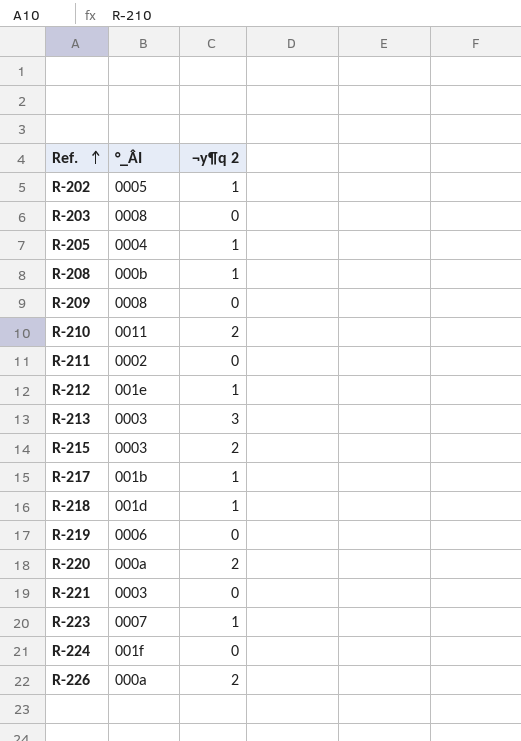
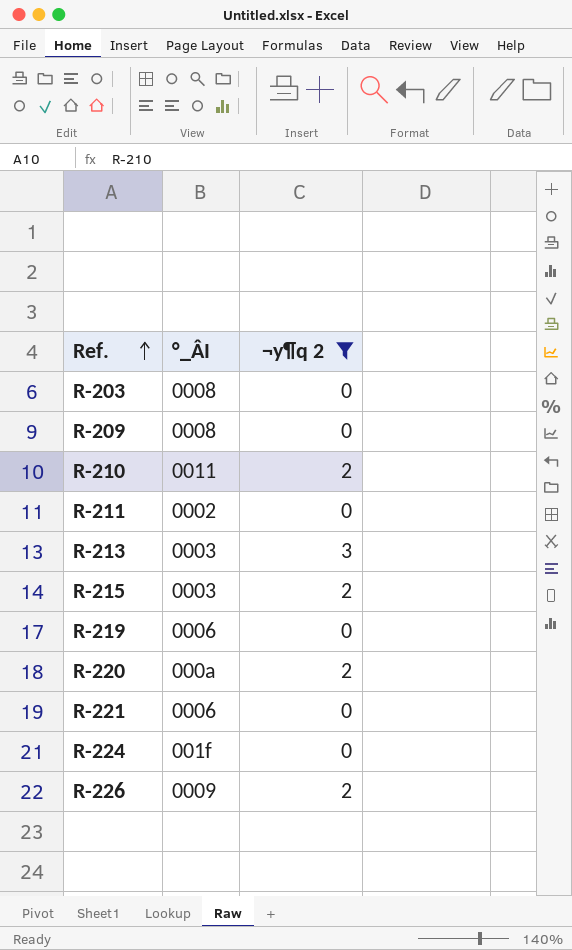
filter: none -> ¬y¶q 2 != 1
R-221 | °_ÂI: 0003 -> 0006
R-226 | °_ÂI: 000a -> 0009

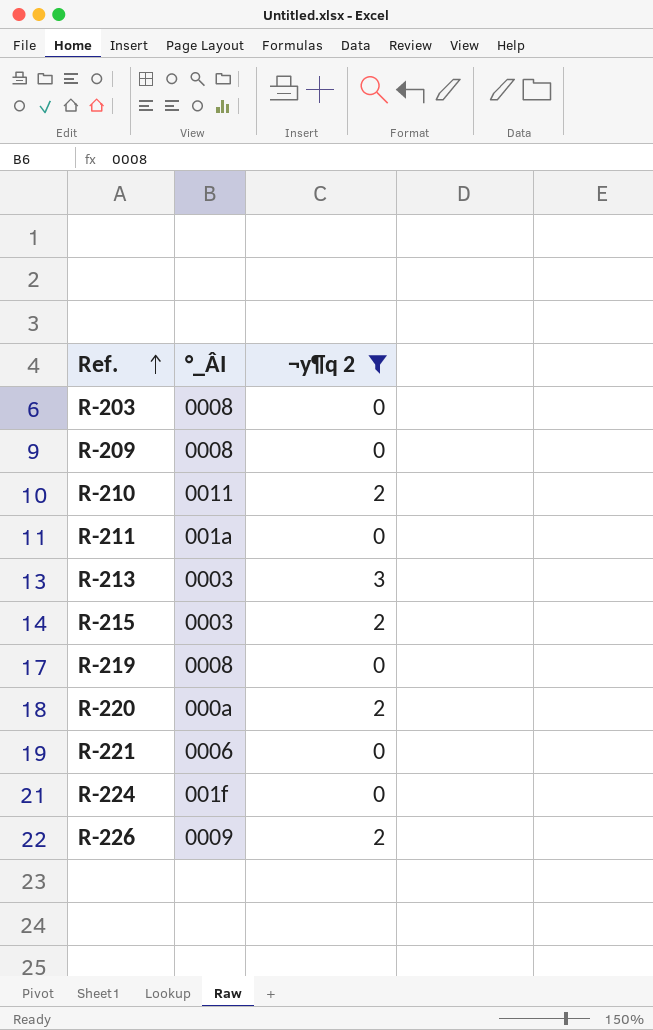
R-211 | °_ÂI: 0002 -> 001a
R-219 | °_ÂI: 0006 -> 0008

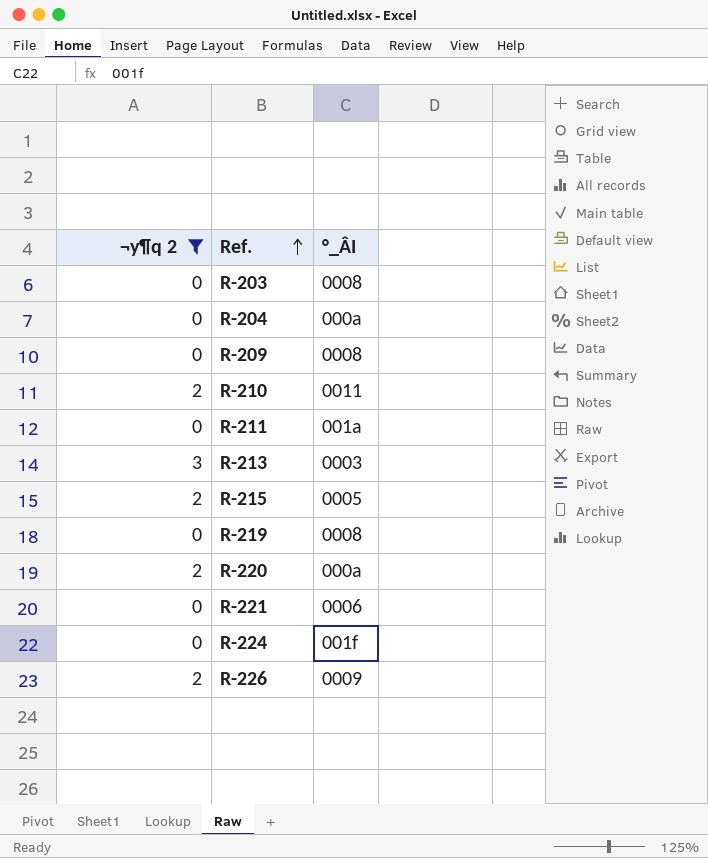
column ¬y¶q 2 | position: 3 -> 1
row R-204: none -> 0 | 000a
R-215 | °_ÂI: 0003 -> 0005

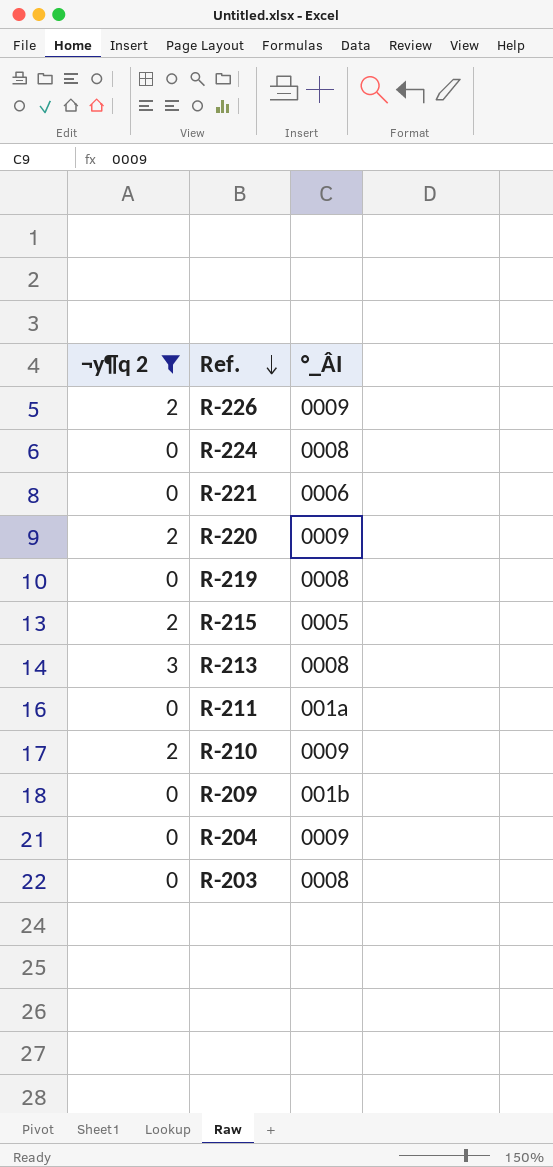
row order: Ref. ascending -> Ref. descending
R-224 | °_ÂI: 001f -> 0008
R-220 | °_ÂI: 000a -> 0009
R-213 | °_ÂI: 0003 -> 0008
R-210 | °_ÂI: 0011 -> 0009
R-209 | °_ÂI: 0008 -> 001b
R-204 | °_ÂI: 000a -> 0009

